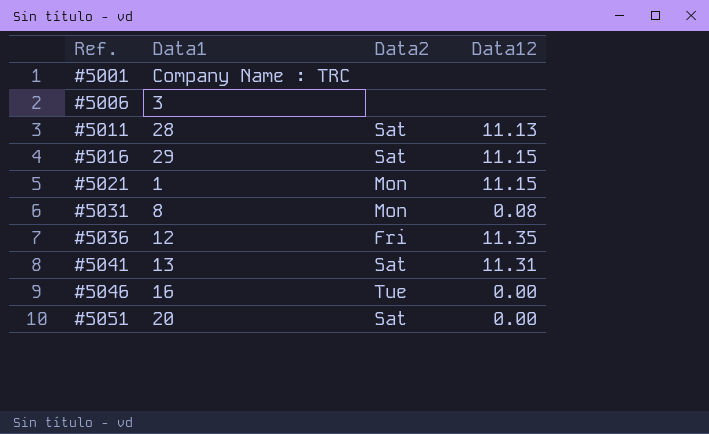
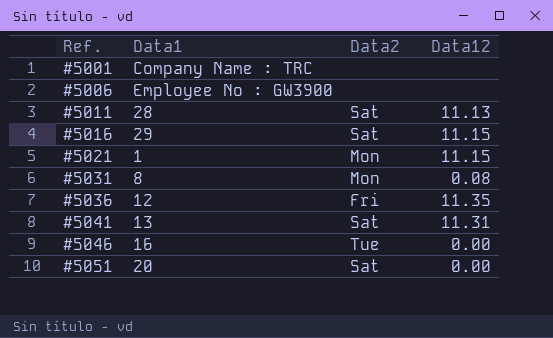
#5006 | Data1: 3 -> Employee No : GW3900

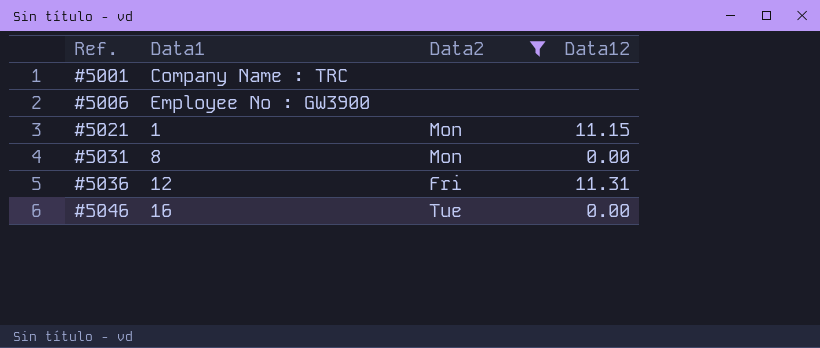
filter: none -> Data2 != Sat
#5031 | Data12: 0.08 -> 0.00
#5036 | Data12: 11.35 -> 11.31

